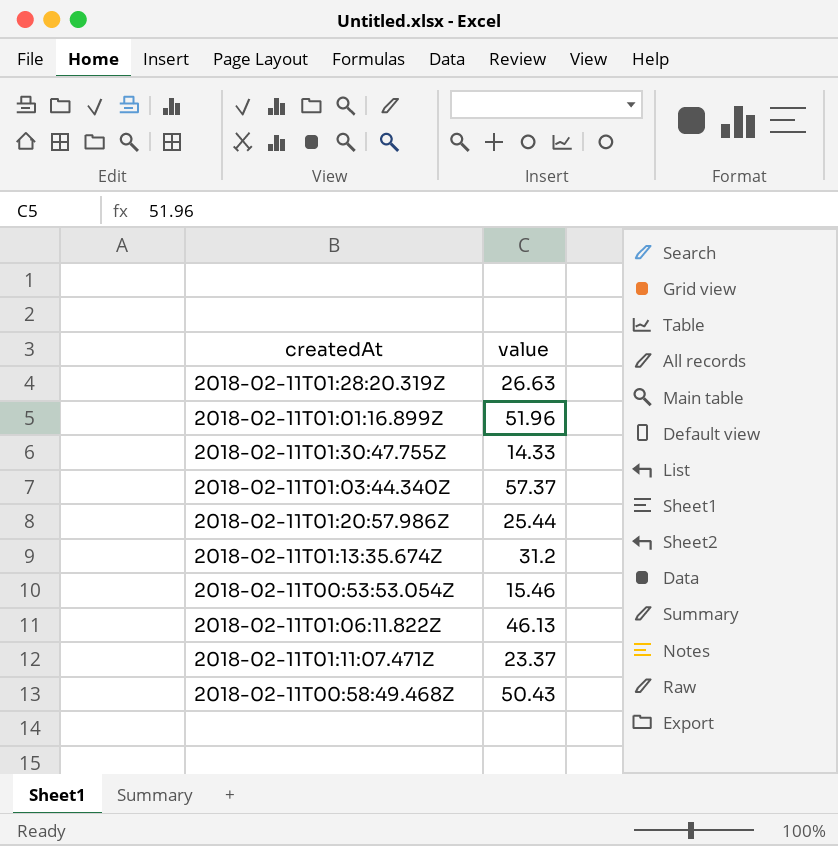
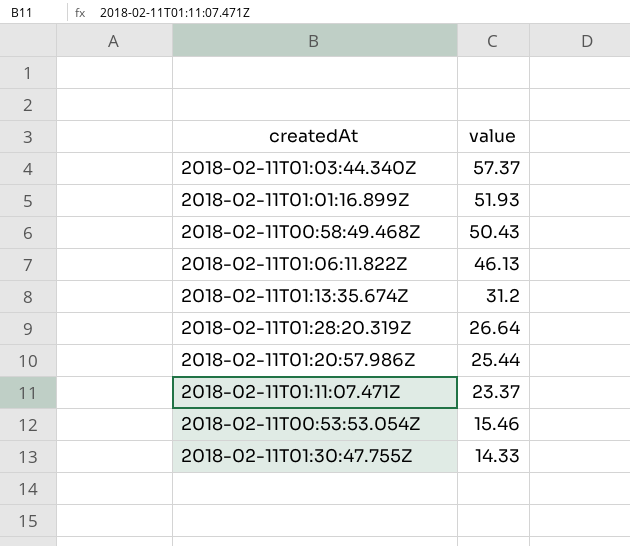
row order: none -> value descending
2018-02-11T01:01:16.899Z | value: 51.96 -> 51.93
2018-02-11T01:28:20.319Z | value: 26.63 -> 26.64

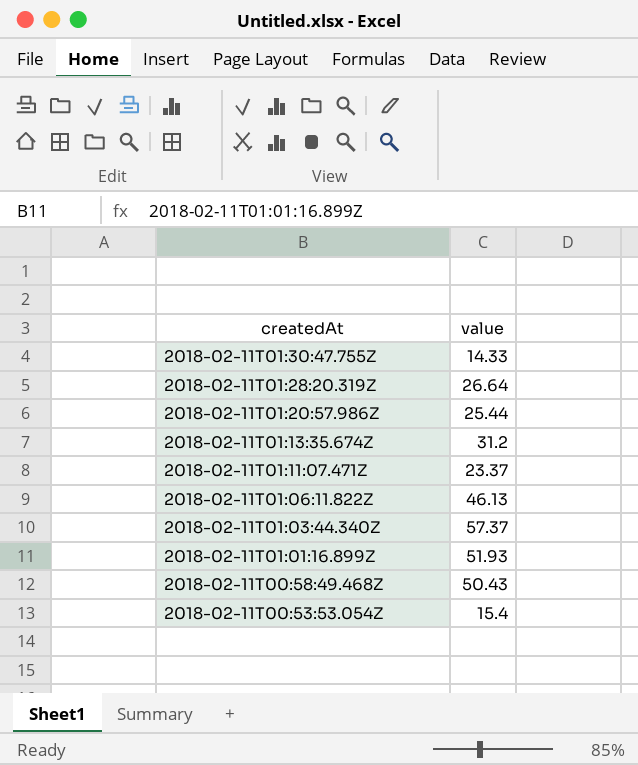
row order: value descending -> createdAt descending
2018-02-11T00:53:53.054Z | value: 15.46 -> 15.4

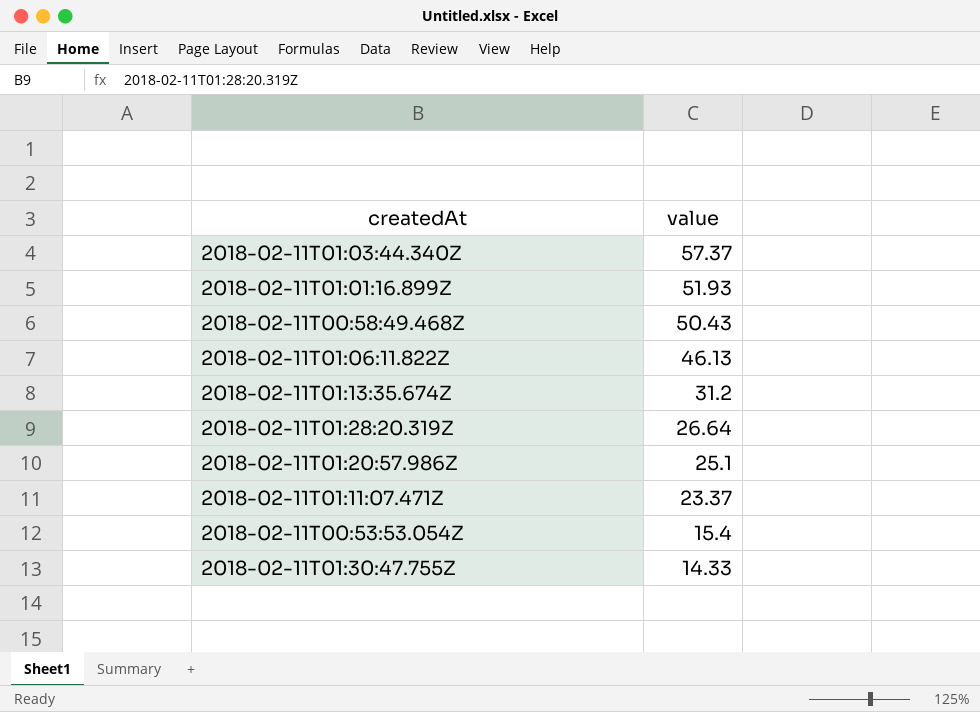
row order: createdAt descending -> value descending
2018-02-11T01:20:57.986Z | value: 25.44 -> 25.1

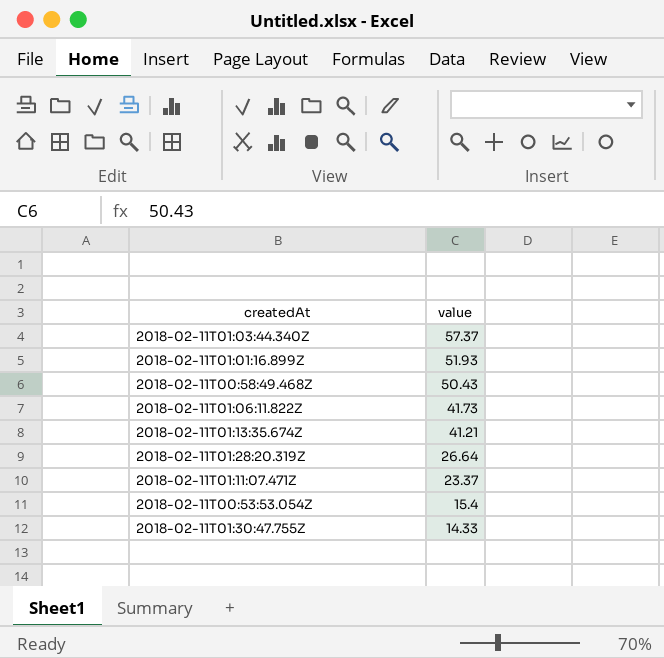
row 2018-02-11T01:20:57.986Z: 25.1 -> none
2018-02-11T01:06:11.822Z | value: 46.13 -> 41.73
2018-02-11T01:13:35.674Z | value: 31.2 -> 41.21

